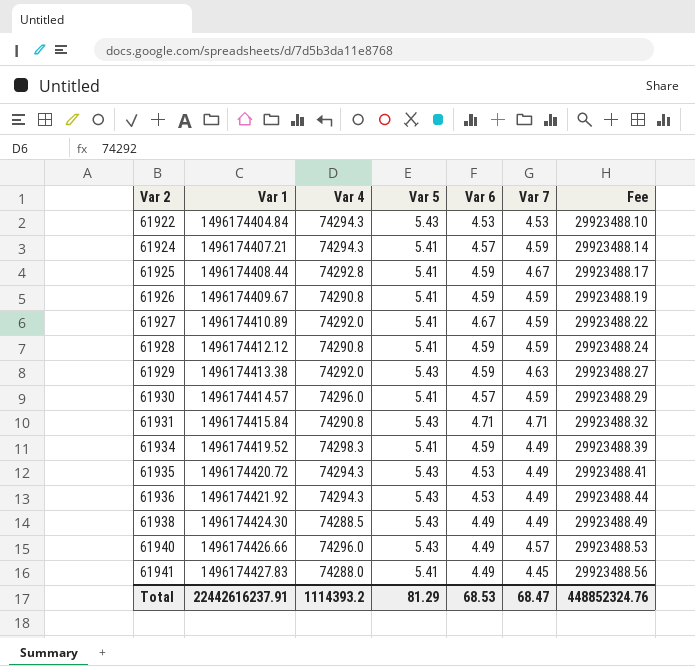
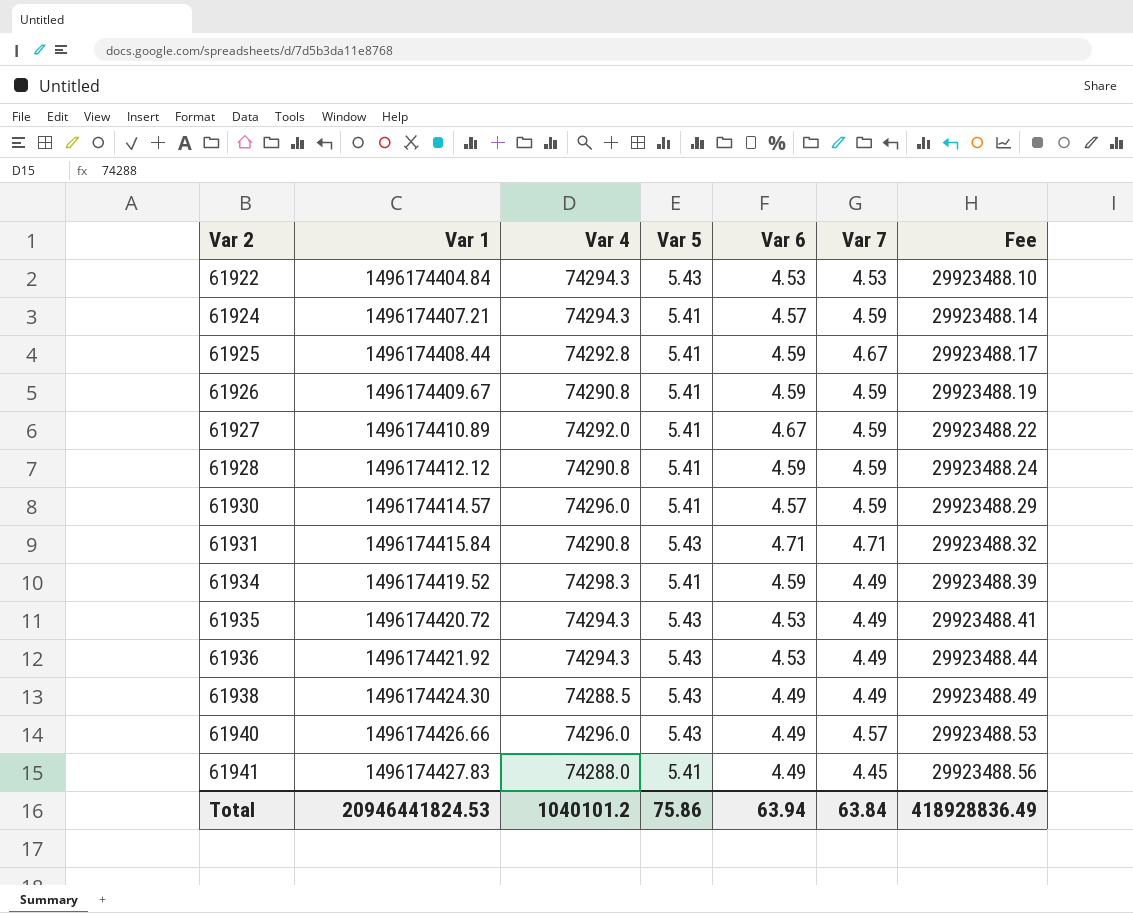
row 61929: 1496174413.38 | 74292.0 | 5.43 | 4.59 | 4.63 | 29923488.27 -> none
Total | Var 1: 22442616237.91 -> 20946441824.53
Total | Var 4: 1114393.2 -> 1040101.2
Total | Var 5: 81.29 -> 75.86
Total | Var 6: 68.53 -> 63.94
Total | Var 7: 68.47 -> 63.84
Total | Fee: 448852324.76 -> 418928836.49

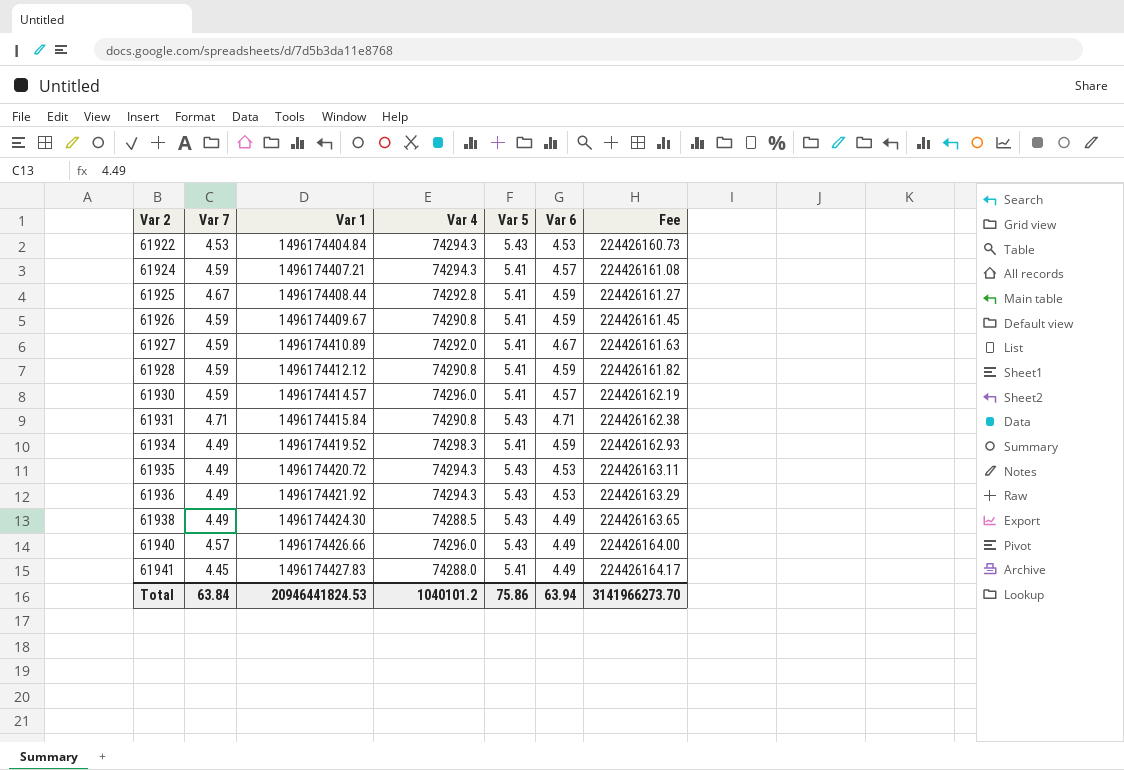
column Var 7 | position: 6 -> 2
column Fee | formula: [Var 1] * 0.02 -> [Var 1] * 0.15
Total | Fee: 418928836.49 -> 3141966273.70

